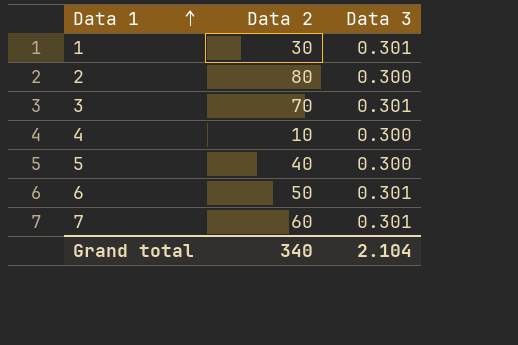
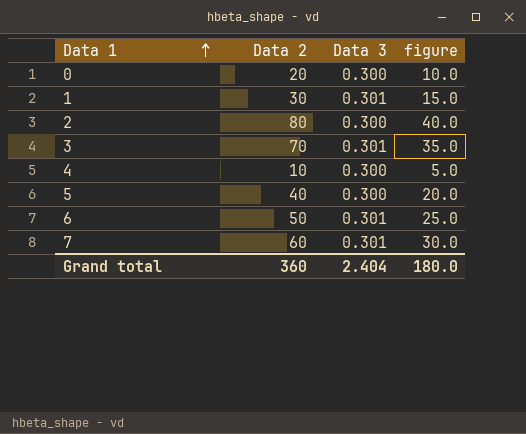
column figure | formula: none -> [Data 2] * 0.5
row 0: none -> 20 | 0.300 | 10.0
Grand total | Data 2: 340 -> 360
Grand total | Data 3: 2.104 -> 2.404

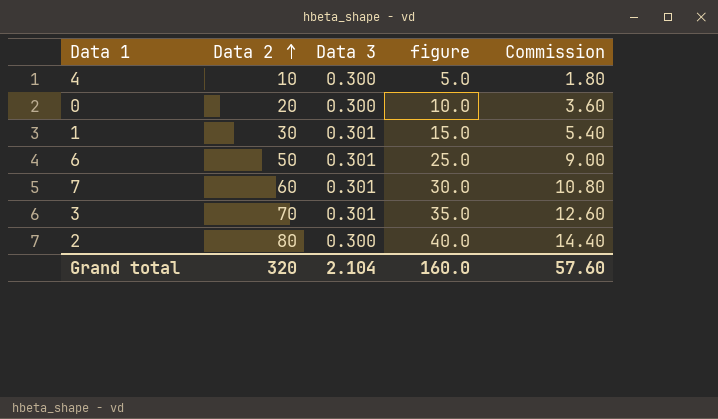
row order: Data 1 ascending -> Data 2 ascending
column Commission | formula: none -> [Data 2] * 0.18
row 5: 40 | 0.300 | 20.0 -> none
Grand total | Data 2: 360 -> 320
Grand total | Data 3: 2.404 -> 2.104
Grand total | figure: 180.0 -> 160.0

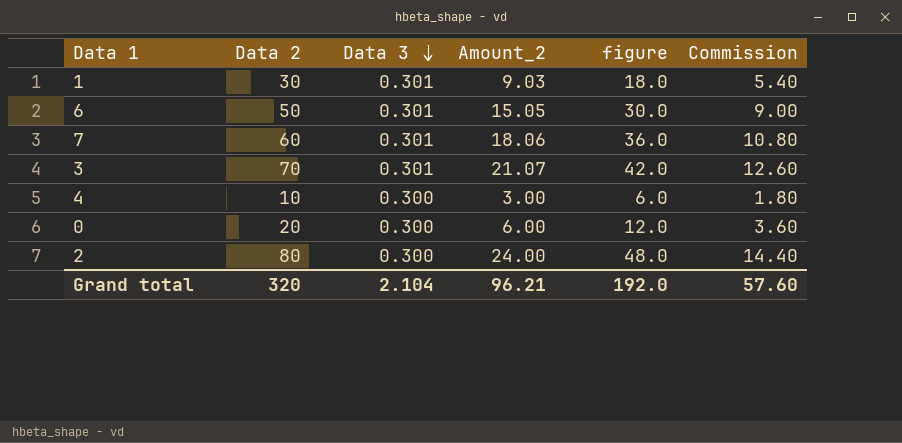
row order: Data 2 ascending -> Data 3 descending
column Amount_2 | formula: none -> [Data 2] * [Data 3]
column figure | formula: [Data 2] * 0.5 -> [Data 2] * 0.6
Grand total | figure: 160.0 -> 192.0

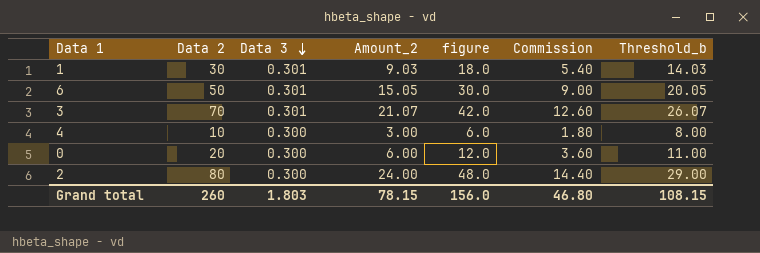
column Threshold_b | formula: none -> [Amount_2] + 5
row 7: 60 | 0.301 | 18.06 | 36.0 | 10.80 -> none
Grand total | Data 2: 320 -> 260
Grand total | Data 3: 2.104 -> 1.803
Grand total | Amount_2: 96.21 -> 78.15
Grand total | figure: 192.0 -> 156.0
Grand total | Commission: 57.60 -> 46.80

